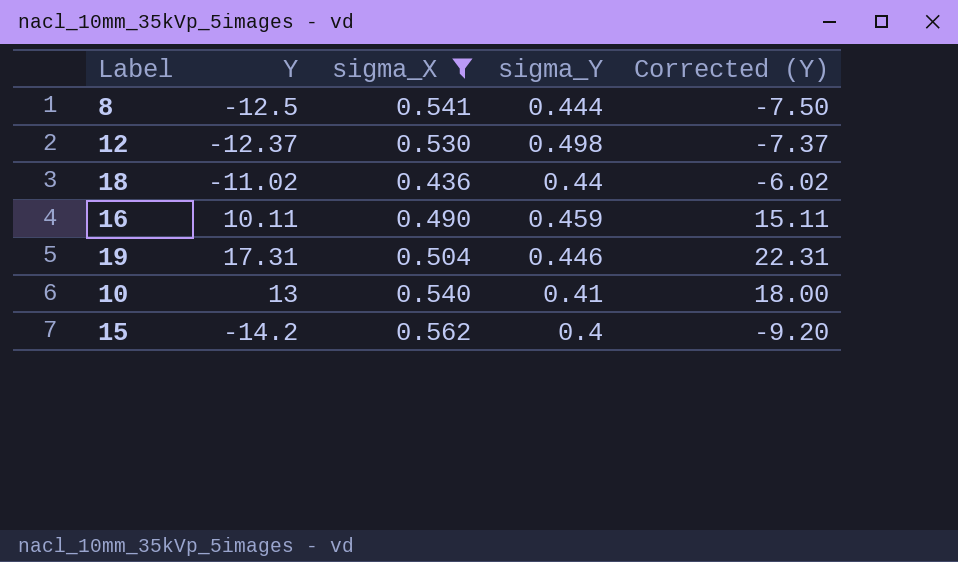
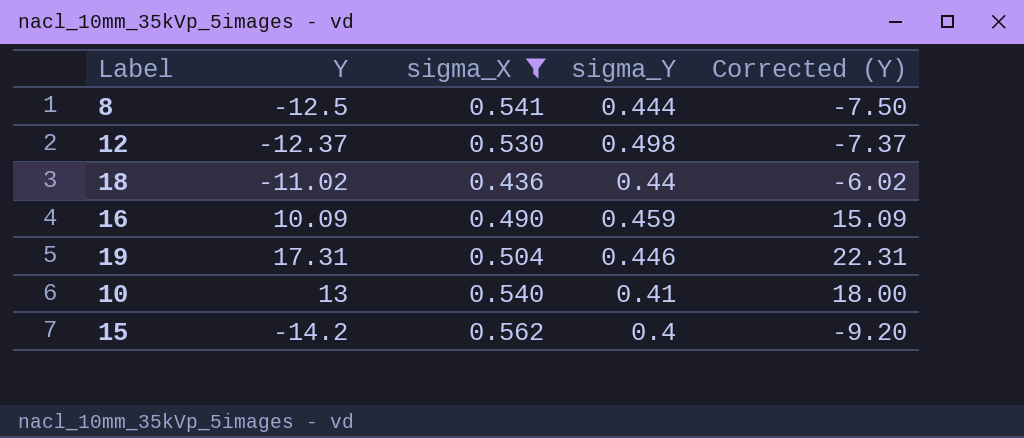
16 | Y: 10.11 -> 10.09
16 | Corrected (Y): 15.11 -> 15.09

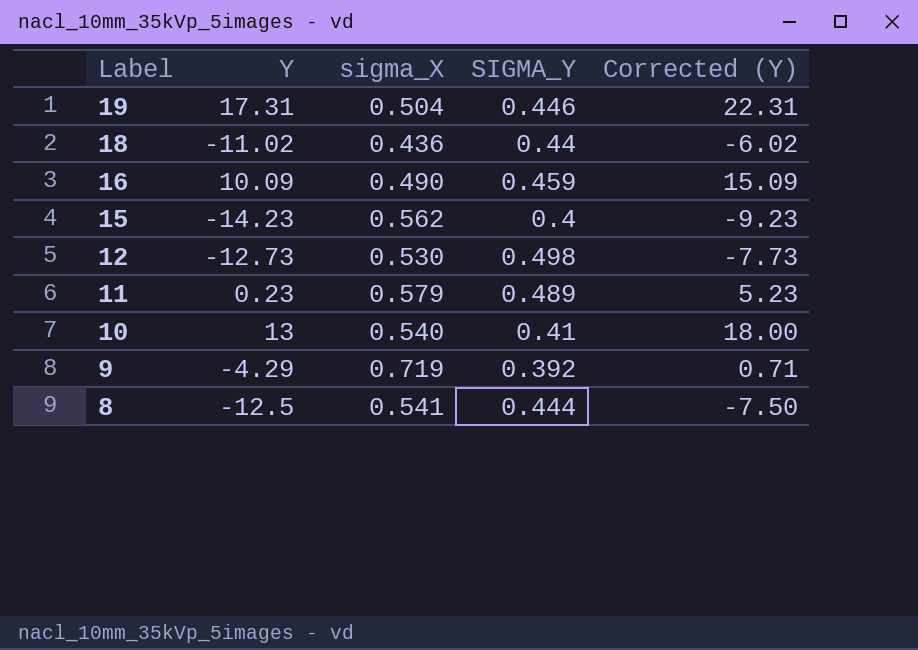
filter: sigma_X <= 0.562 -> none
row order: none -> Label descending
column name: sigma_Y -> SIGMA_Y
15 | Y: -14.2 -> -14.23
15 | Corrected (Y): -9.20 -> -9.23
12 | Y: -12.37 -> -12.73
12 | Corrected (Y): -7.37 -> -7.73

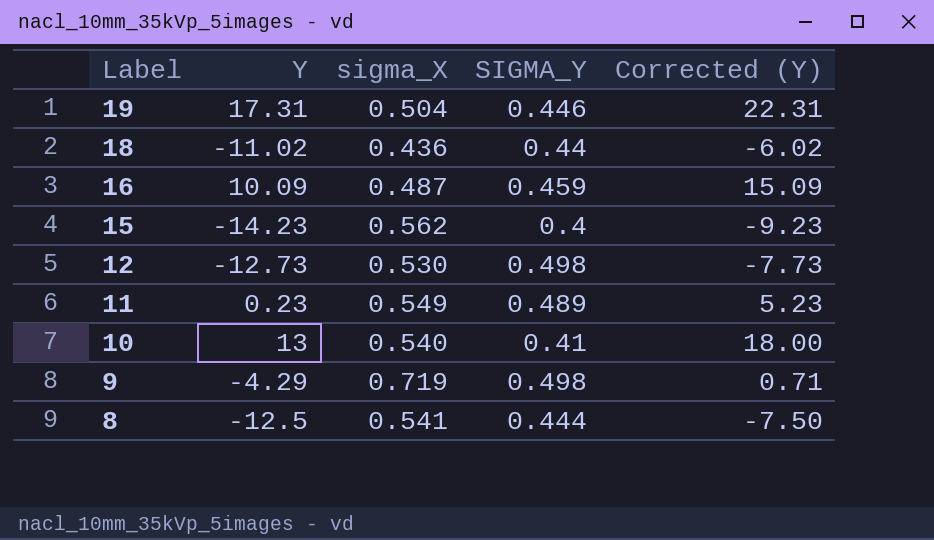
16 | sigma_X: 0.490 -> 0.487
11 | sigma_X: 0.579 -> 0.549
9 | SIGMA_Y: 0.392 -> 0.498

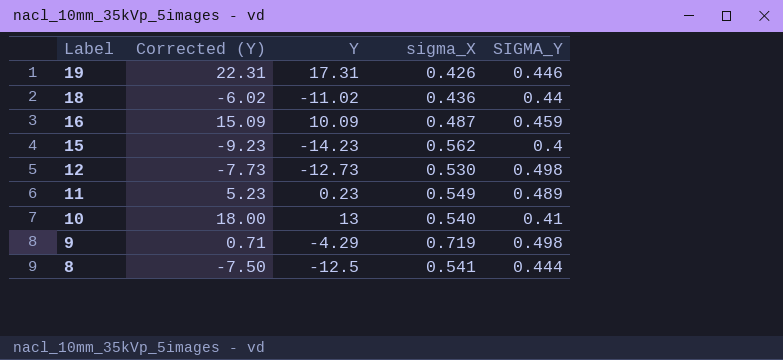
column Corrected (Y) | position: 5 -> 2
19 | sigma_X: 0.504 -> 0.426

